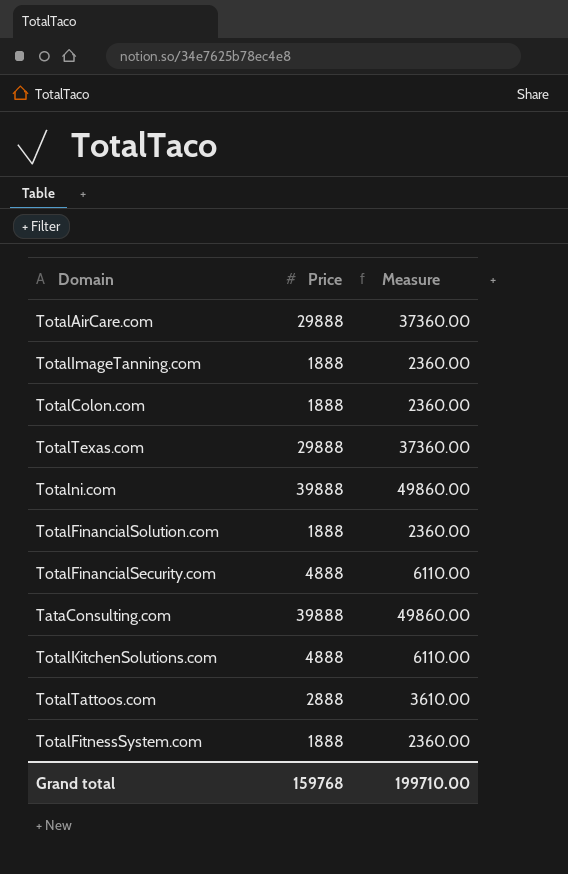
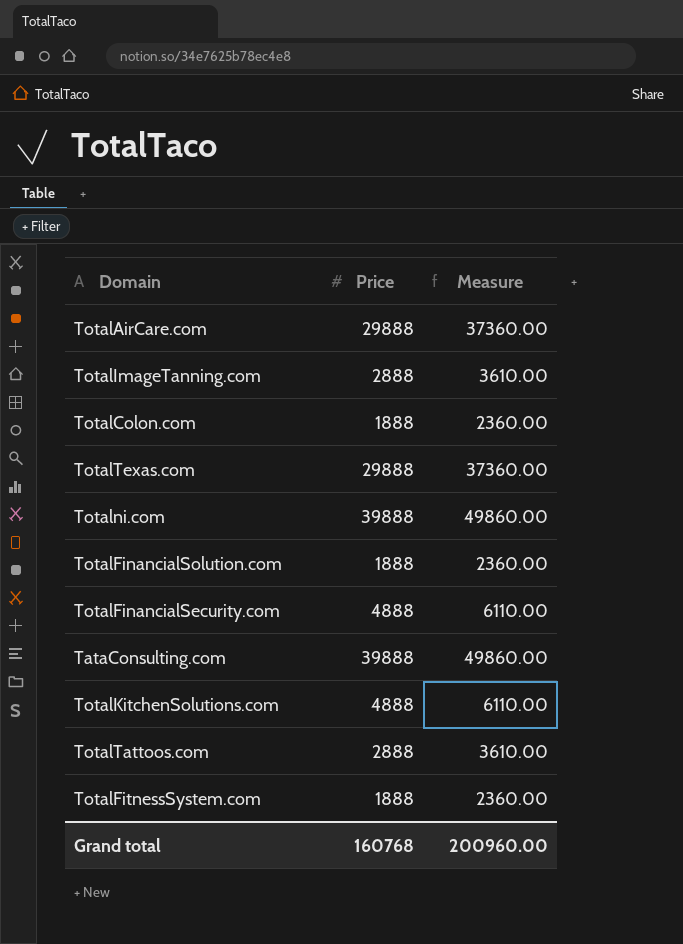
TotalImageTanning.com | Price: 1888 -> 2888
TotalImageTanning.com | Measure: 2360.00 -> 3610.00
Grand total | Price: 159768 -> 160768
Grand total | Measure: 199710.00 -> 200960.00

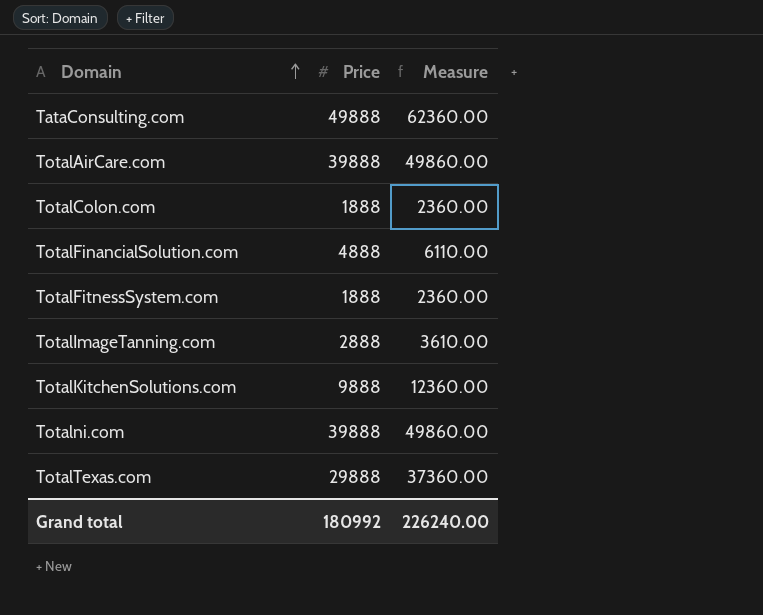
row order: none -> Domain ascending
row TotalFinancialSecurity.com: 4888 | 6110.00 -> none
row TotalTattoos.com: 2888 | 3610.00 -> none
TataConsulting.com | Price: 39888 -> 49888
TataConsulting.com | Measure: 49860.00 -> 62360.00
TotalAirCare.com | Price: 29888 -> 39888
TotalAirCare.com | Measure: 37360.00 -> 49860.00
TotalFinancialSolution.com | Price: 1888 -> 4888
TotalFinancialSolution.com | Measure: 2360.00 -> 6110.00
TotalKitchenSolutions.com | Price: 4888 -> 9888
TotalKitchenSolutions.com | Measure: 6110.00 -> 12360.00
Grand total | Price: 160768 -> 180992
Grand total | Measure: 200960.00 -> 226240.00

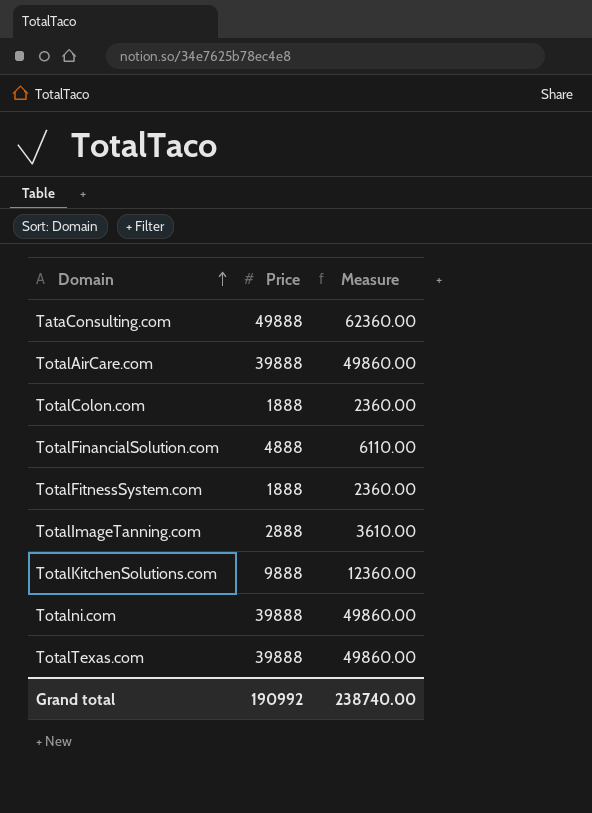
TotalTexas.com | Price: 29888 -> 39888
TotalTexas.com | Measure: 37360.00 -> 49860.00
Grand total | Price: 180992 -> 190992
Grand total | Measure: 226240.00 -> 238740.00

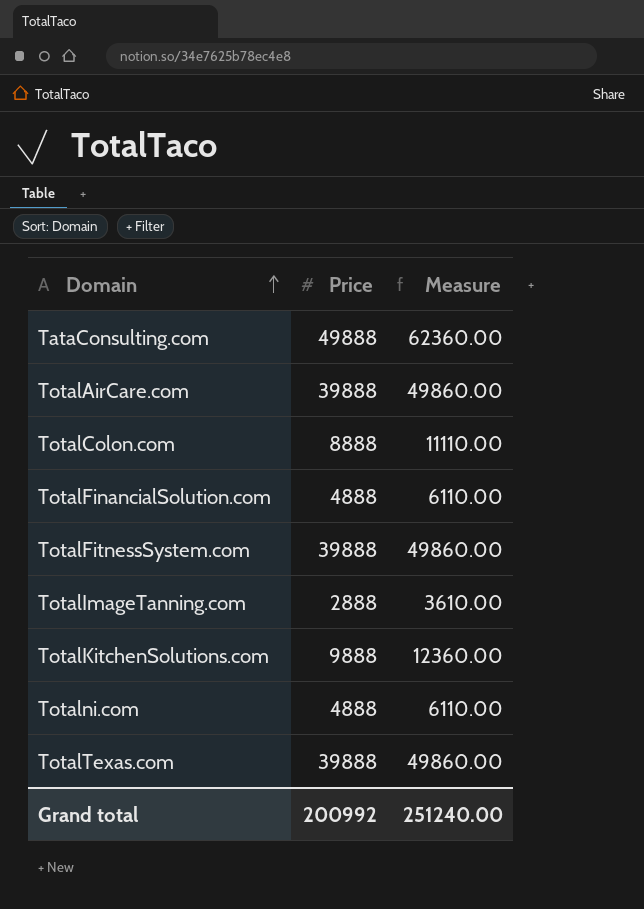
TotalColon.com | Price: 1888 -> 8888
TotalColon.com | Measure: 2360.00 -> 11110.00
TotalFitnessSystem.com | Price: 1888 -> 39888
TotalFitnessSystem.com | Measure: 2360.00 -> 49860.00
Totalni.com | Price: 39888 -> 4888
Totalni.com | Measure: 49860.00 -> 6110.00
Grand total | Price: 190992 -> 200992
Grand total | Measure: 238740.00 -> 251240.00

